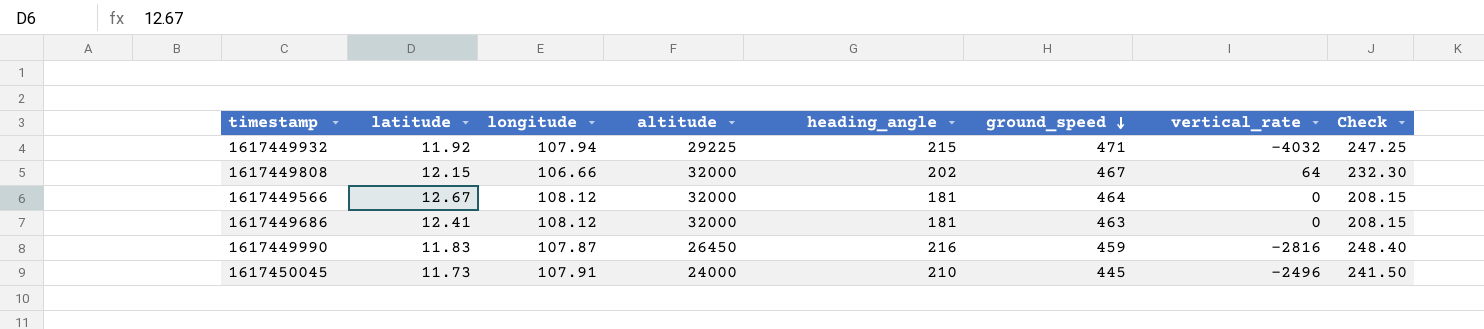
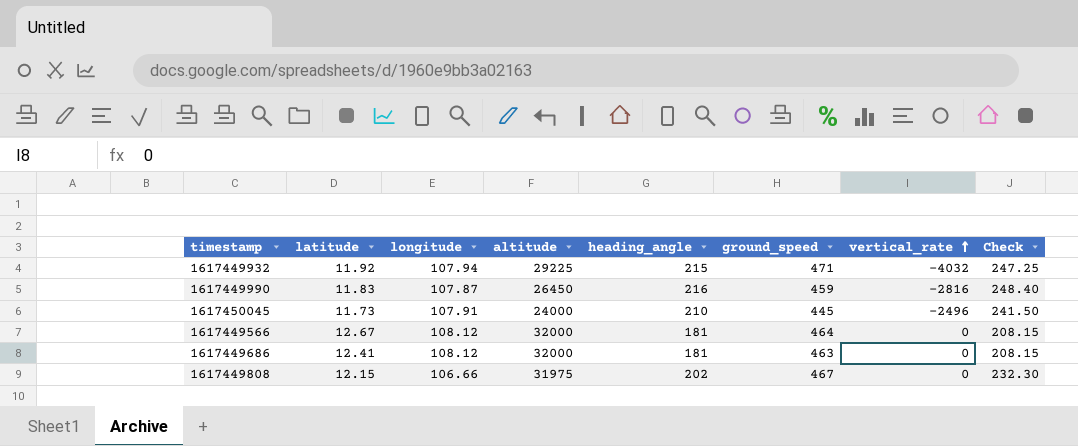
row order: ground_speed descending -> vertical_rate ascending
1617449808 | altitude: 32000 -> 31975
1617449808 | vertical_rate: 64 -> 0

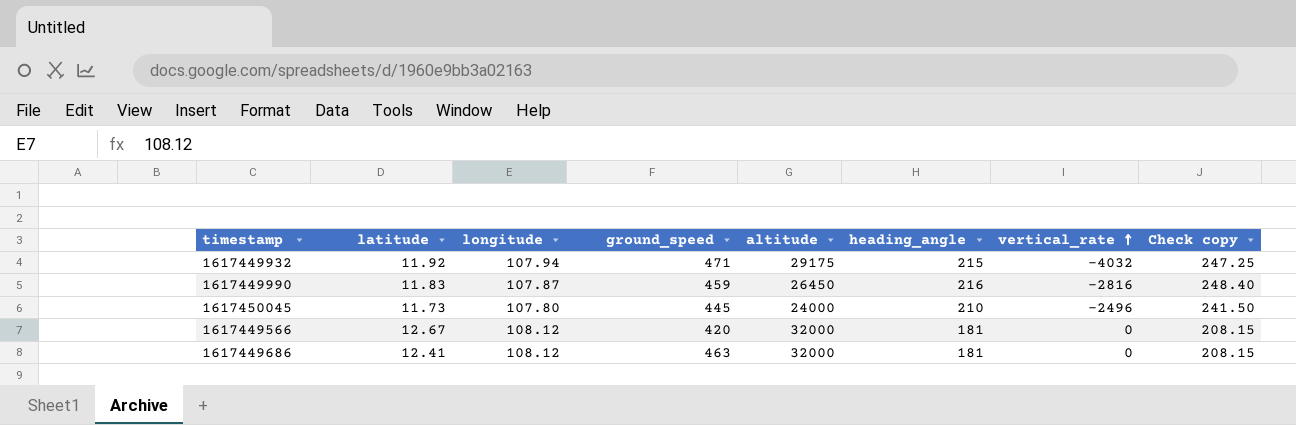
column ground_speed | position: 6 -> 4
column name: Check -> Check copy
row 1617449808: 12.15 | 106.66 | 31975 | 202 | 467 | 0 | 232.30 -> none
1617449932 | altitude: 29225 -> 29175
1617450045 | longitude: 107.91 -> 107.80
1617449566 | ground_speed: 464 -> 420

